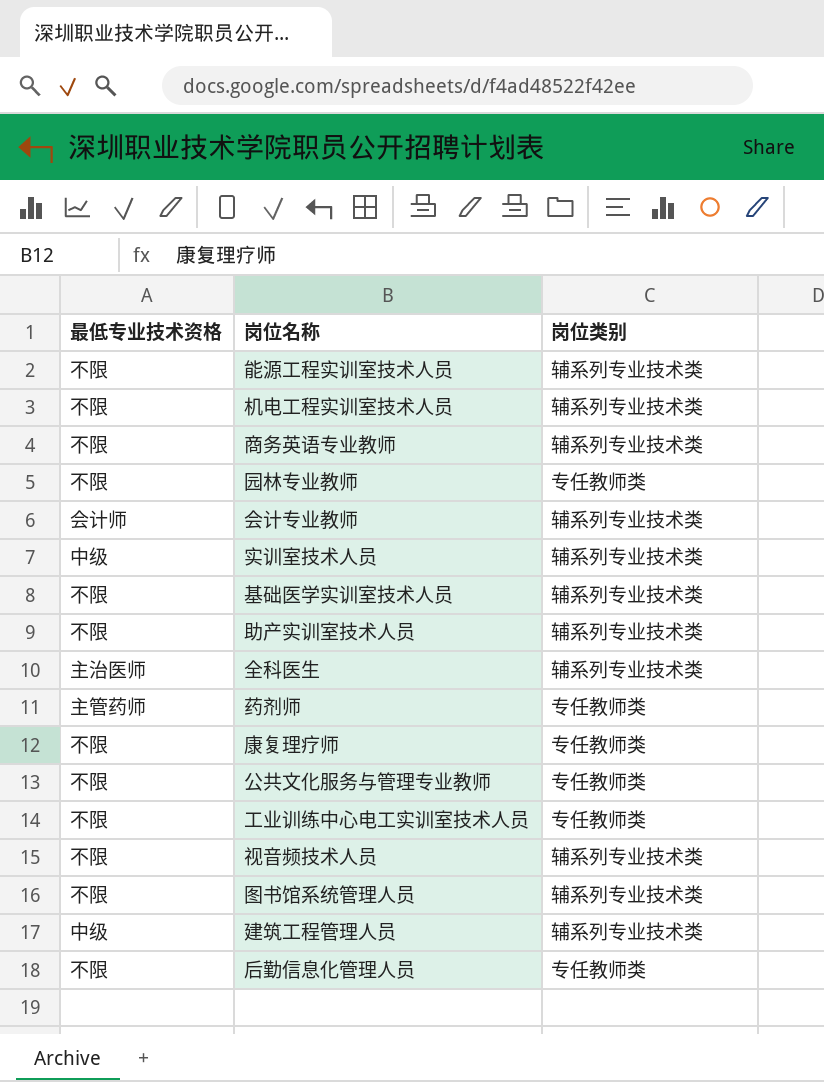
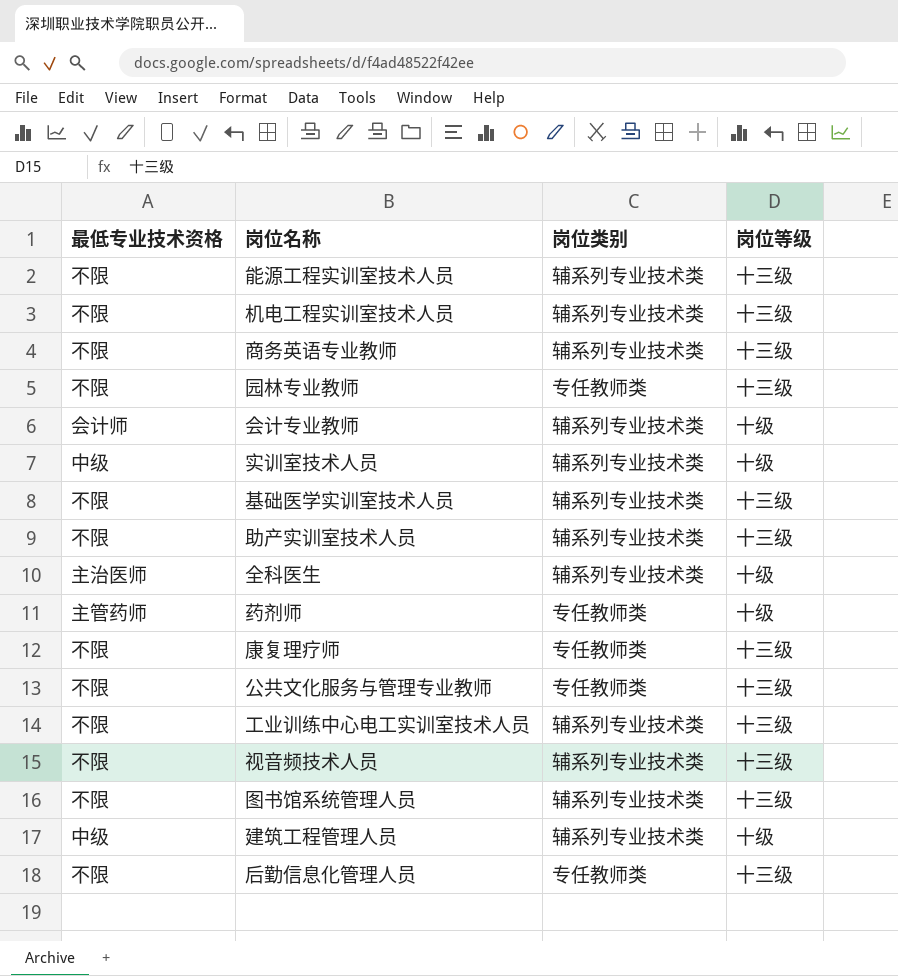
column 岗位等级 | position: none -> 4
工业训练中心电工实训室技术人员 | 岗位类别: 专任教师类 -> 辅系列专业技术类

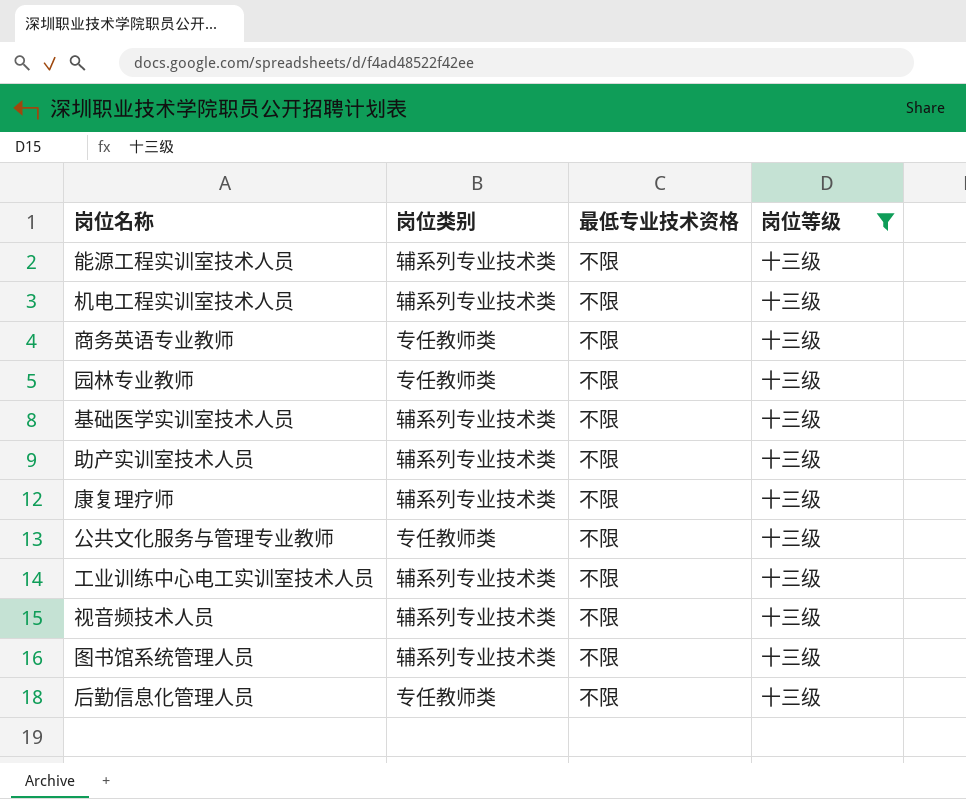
filter: none -> 岗位等级 = 十三级
column 最低专业技术资格 | position: 1 -> 3
商务英语专业教师 | 岗位类别: 辅系列专业技术类 -> 专任教师类
康复理疗师 | 岗位类别: 专任教师类 -> 辅系列专业技术类

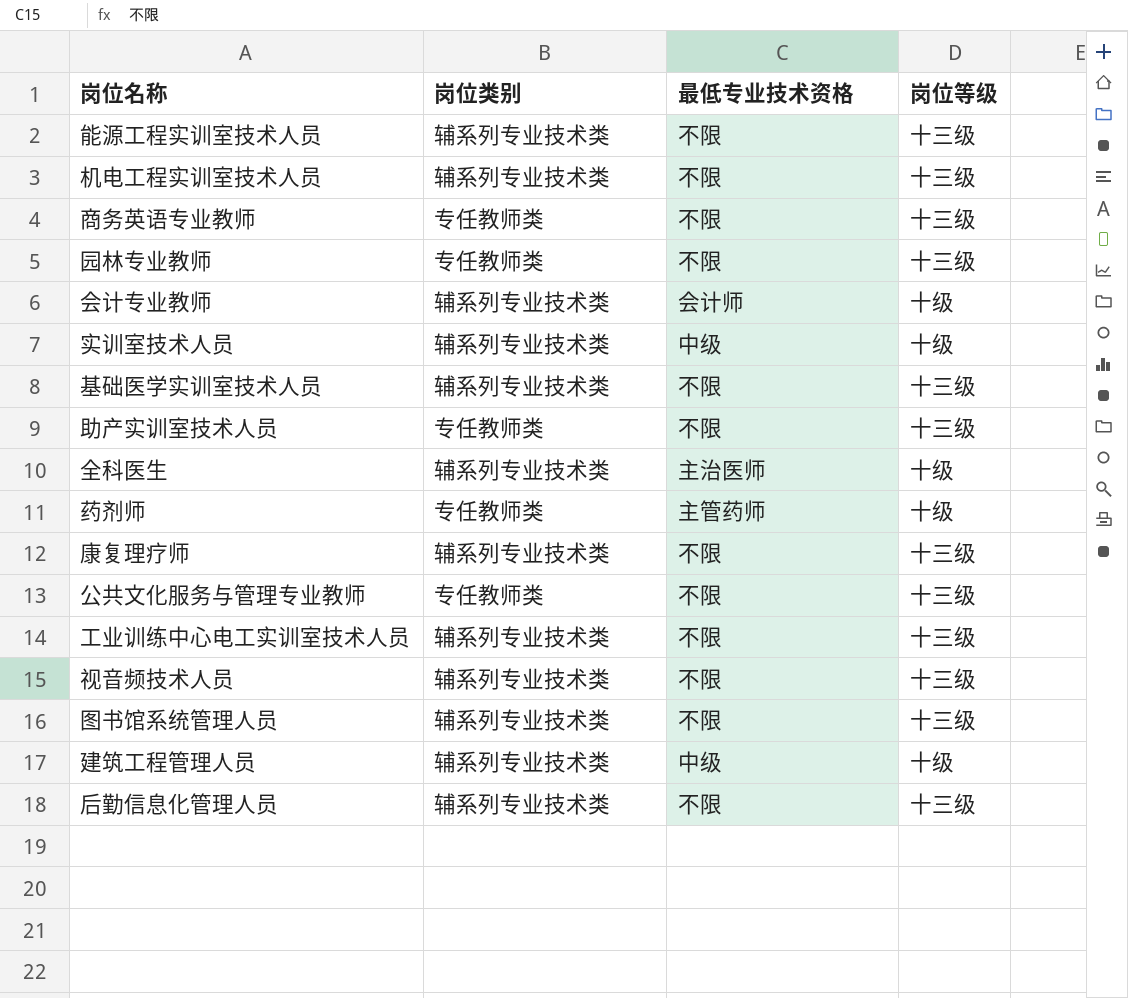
filter: 岗位等级 = 十三级 -> none
助产实训室技术人员 | 岗位类别: 辅系列专业技术类 -> 专任教师类
后勤信息化管理人员 | 岗位类别: 专任教师类 -> 辅系列专业技术类

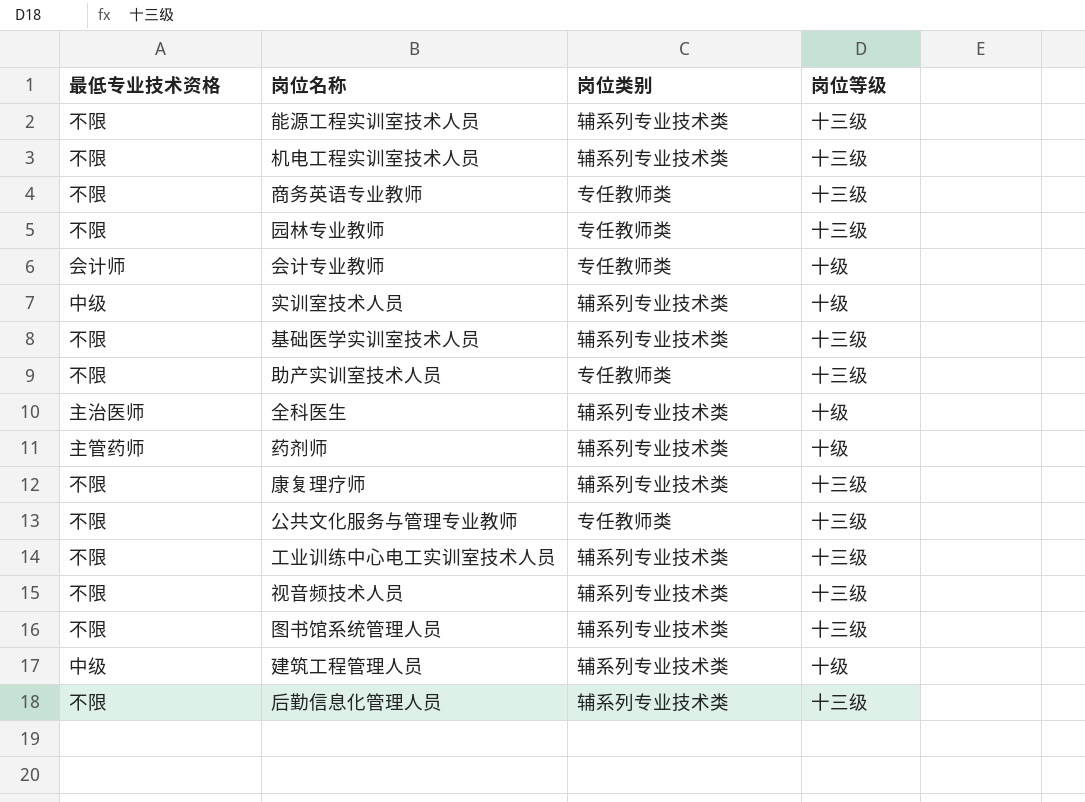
column 最低专业技术资格 | position: 3 -> 1
会计专业教师 | 岗位类别: 辅系列专业技术类 -> 专任教师类
药剂师 | 岗位类别: 专任教师类 -> 辅系列专业技术类

